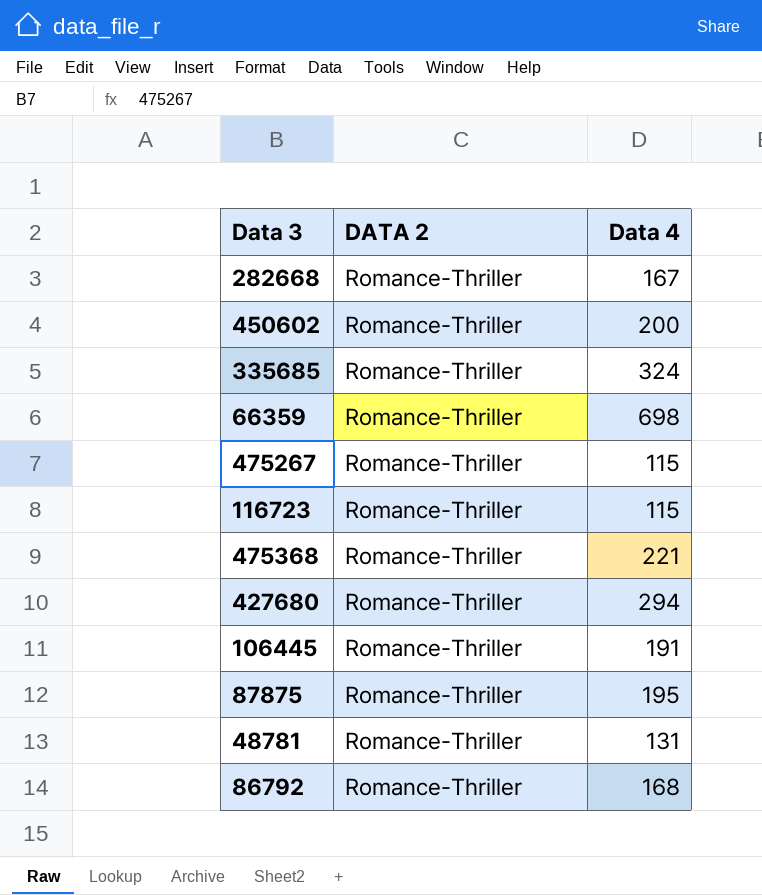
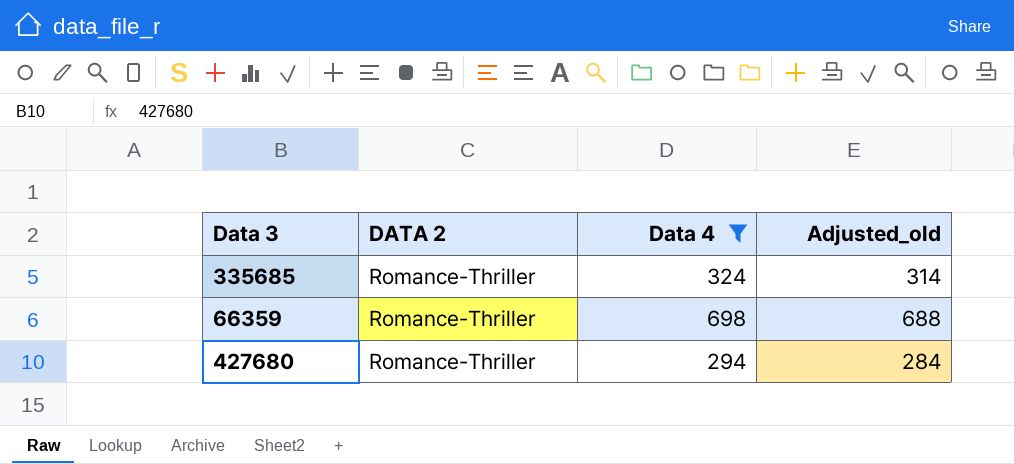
filter: none -> Data 4 >= 294
column Adjusted_old | formula: none -> [Data 4] - 10

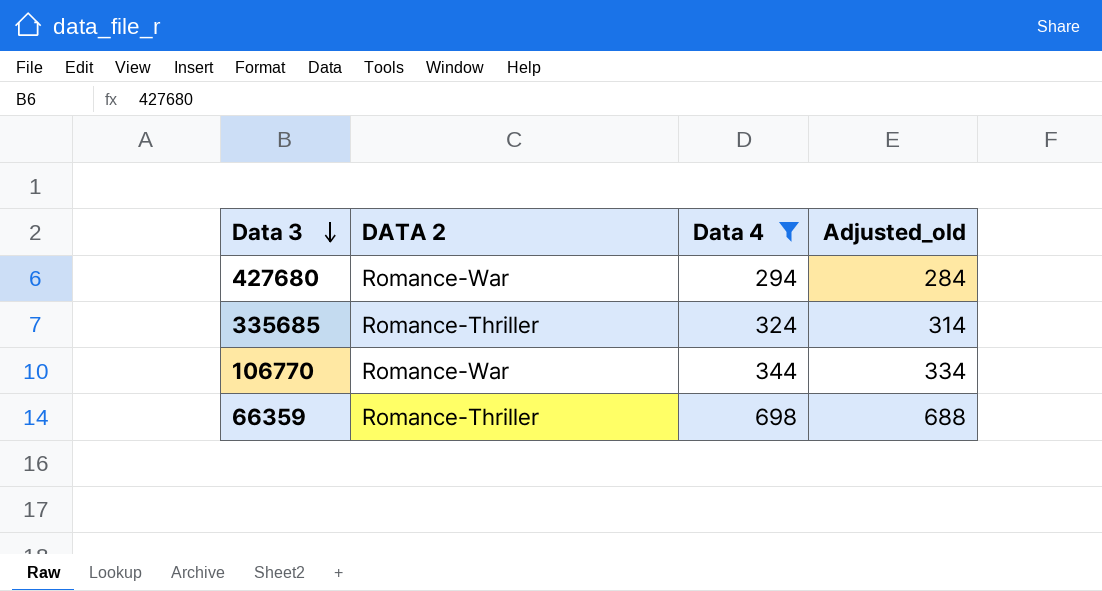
row order: none -> Data 3 descending
427680 | DATA 2: Romance-Thriller -> Romance-War
row 106770: none -> Romance-War | 344 | 334

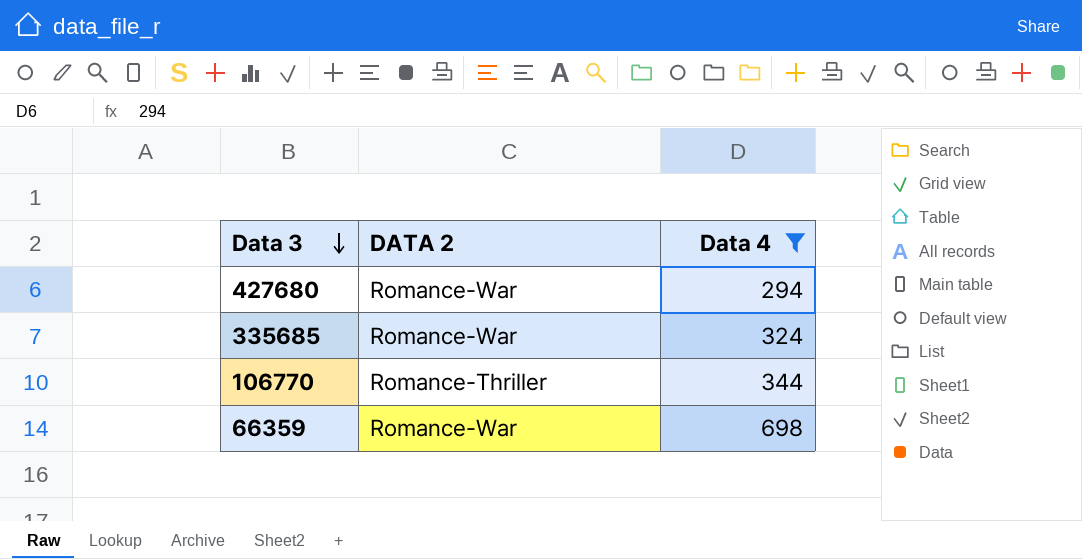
column Adjusted_old | formula: [Data 4] - 10 -> none
335685 | DATA 2: Romance-Thriller -> Romance-War
106770 | DATA 2: Romance-War -> Romance-Thriller
66359 | DATA 2: Romance-Thriller -> Romance-War

